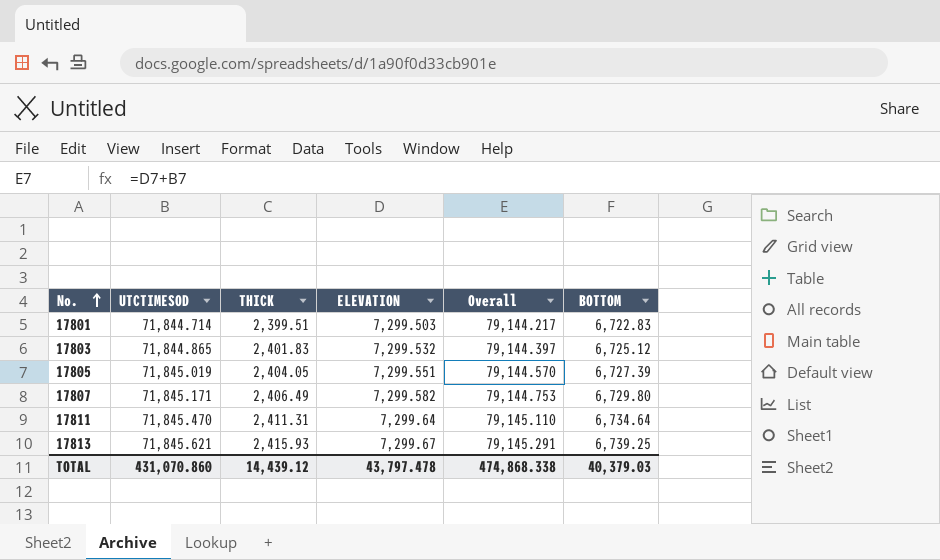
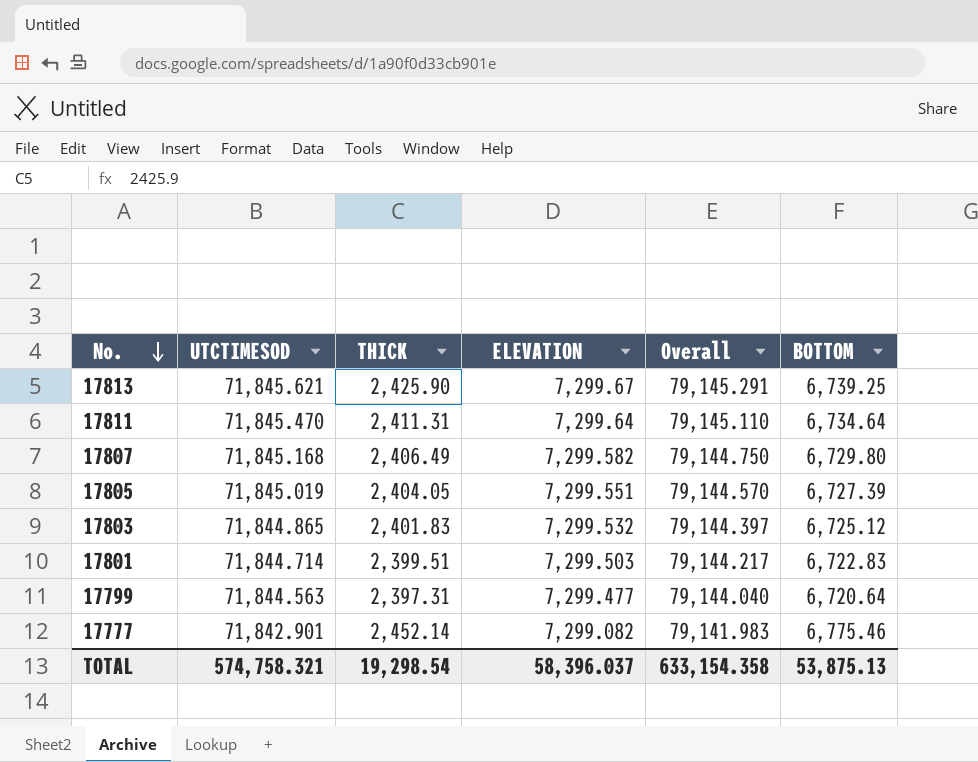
row order: No. ascending -> No. descending
17813 | THICK: 2,415.93 -> 2,425.90
17807 | UTCTIMESOD: 71,845.171 -> 71,845.168
17807 | Overall: 79,144.753 -> 79,144.750
row 17799: none -> 71,844.563 | 2,397.31 | 7,299.477 | 79,144.040 | 6,720.64
row 17777: none -> 71,842.901 | 2,452.14 | 7,299.082 | 79,141.983 | 6,775.46
TOTAL | UTCTIMESOD: 431,070.860 -> 574,758.321
TOTAL | THICK: 14,439.12 -> 19,298.54
TOTAL | ELEVATION: 43,797.478 -> 58,396.037
TOTAL | Overall: 474,868.338 -> 633,154.358
TOTAL | BOTTOM: 40,379.03 -> 53,875.13

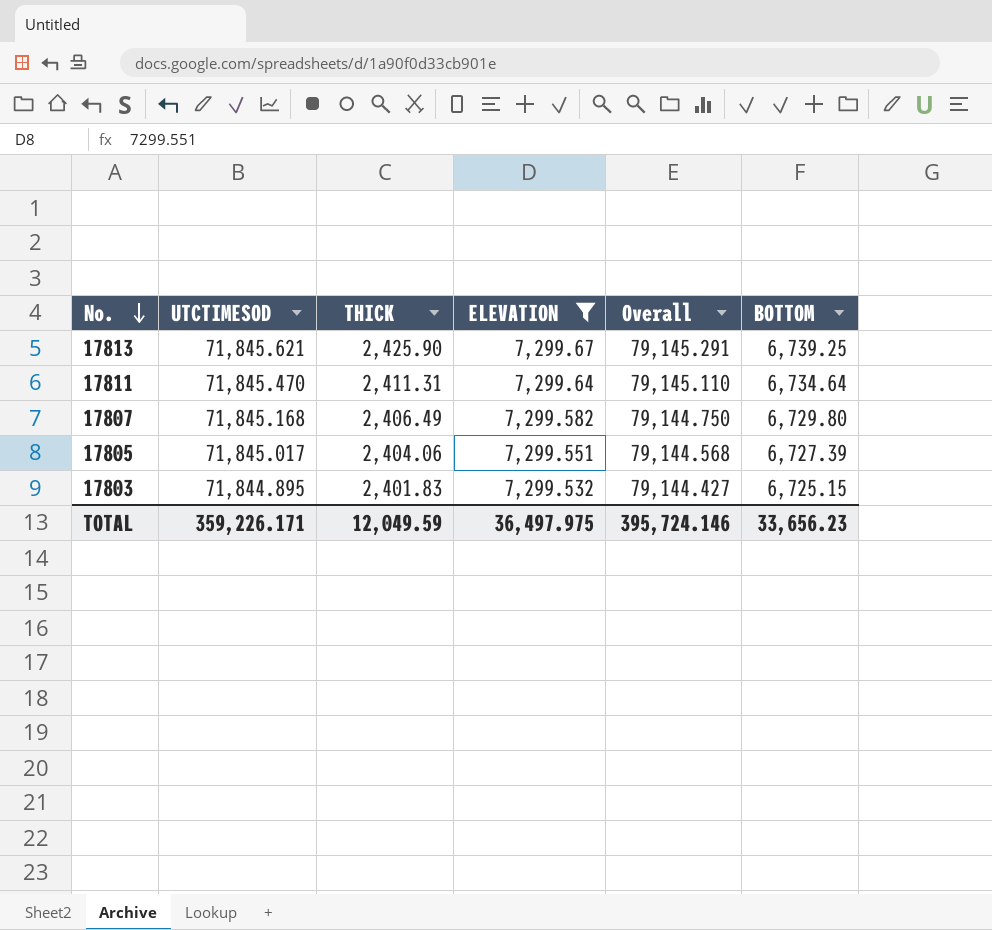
filter: none -> ELEVATION >= 7,299.532
17805 | UTCTIMESOD: 71,845.019 -> 71,845.017
17805 | THICK: 2,404.05 -> 2,404.06
17805 | Overall: 79,144.570 -> 79,144.568
17803 | UTCTIMESOD: 71,844.865 -> 71,844.895
17803 | Overall: 79,144.397 -> 79,144.427
17803 | BOTTOM: 6,725.12 -> 6,725.15
TOTAL | UTCTIMESOD: 574,758.321 -> 359,226.171
TOTAL | THICK: 19,298.54 -> 12,049.59
TOTAL | ELEVATION: 58,396.037 -> 36,497.975
TOTAL | Overall: 633,154.358 -> 395,724.146
TOTAL | BOTTOM: 53,875.13 -> 33,656.23

